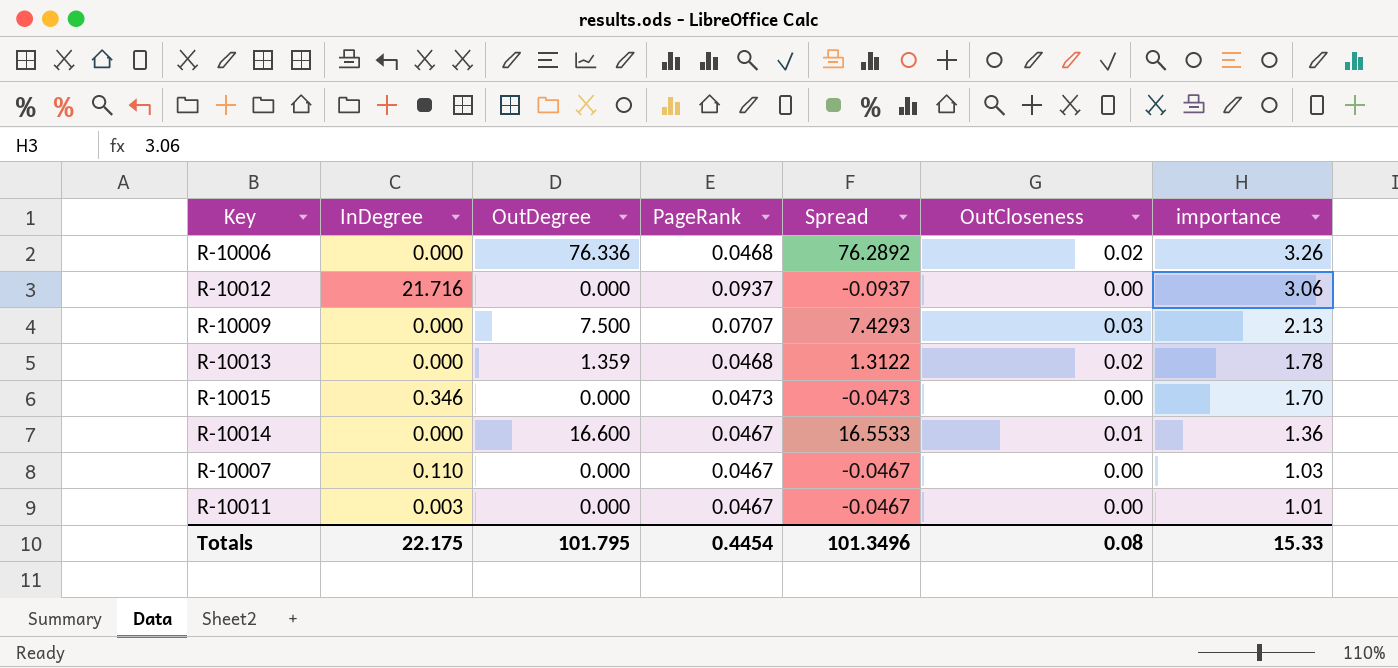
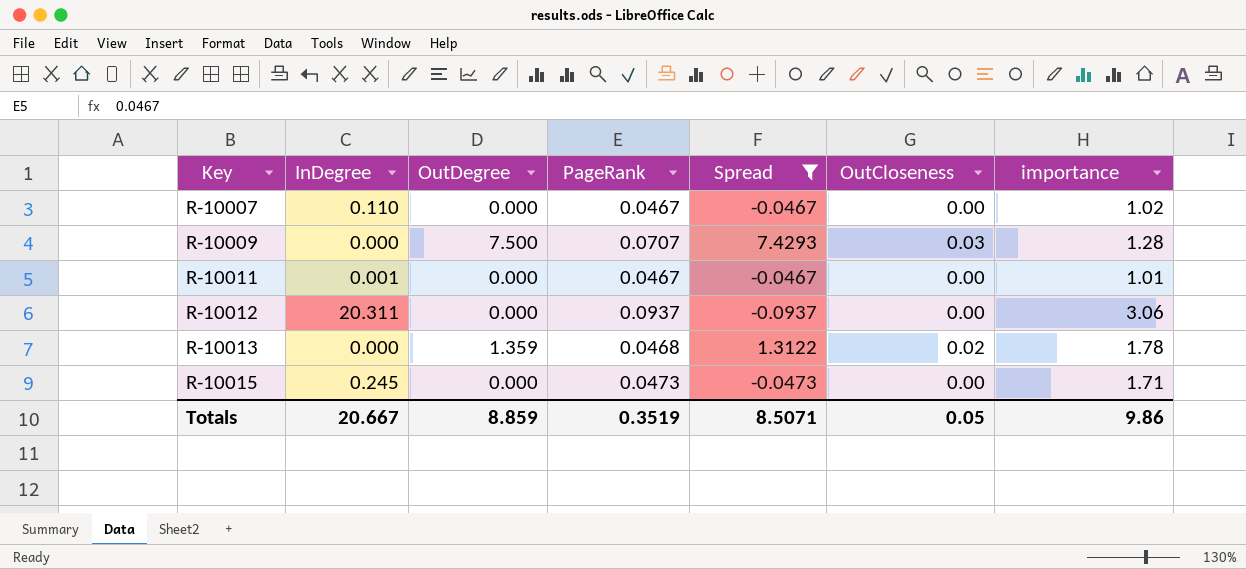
filter: none -> Spread <= 7.4293
row order: importance descending -> Key ascending
R-10007 | importance: 1.03 -> 1.02
R-10009 | importance: 2.13 -> 1.28
R-10011 | InDegree: 0.003 -> 0.001
R-10012 | InDegree: 21.716 -> 20.311
R-10015 | InDegree: 0.346 -> 0.245
R-10015 | importance: 1.70 -> 1.71
Totals | InDegree: 22.175 -> 20.667
Totals | OutDegree: 101.795 -> 8.859
Totals | PageRank: 0.4454 -> 0.3519
Totals | Spread: 101.3496 -> 8.5071
Totals | OutCloseness: 0.08 -> 0.05
Totals | importance: 15.33 -> 9.86

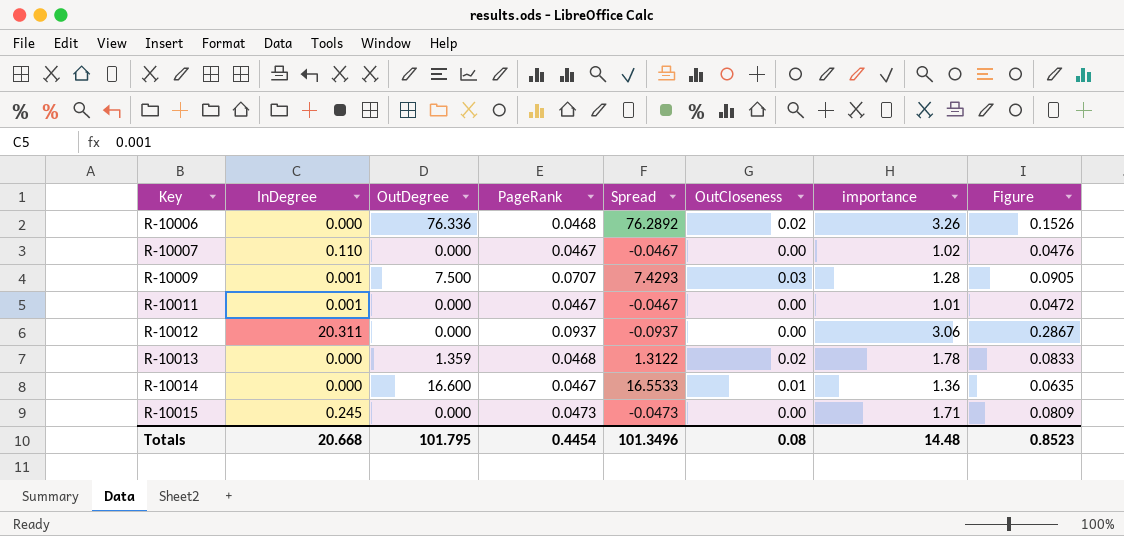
filter: Spread <= 7.4293 -> none
column Figure | formula: none -> [PageRank] * [importance]
R-10009 | InDegree: 0.000 -> 0.001
Totals | InDegree: 20.667 -> 20.668
Totals | OutDegree: 8.859 -> 101.795
Totals | PageRank: 0.3519 -> 0.4454
Totals | Spread: 8.5071 -> 101.3496
Totals | OutCloseness: 0.05 -> 0.08
Totals | importance: 9.86 -> 14.48

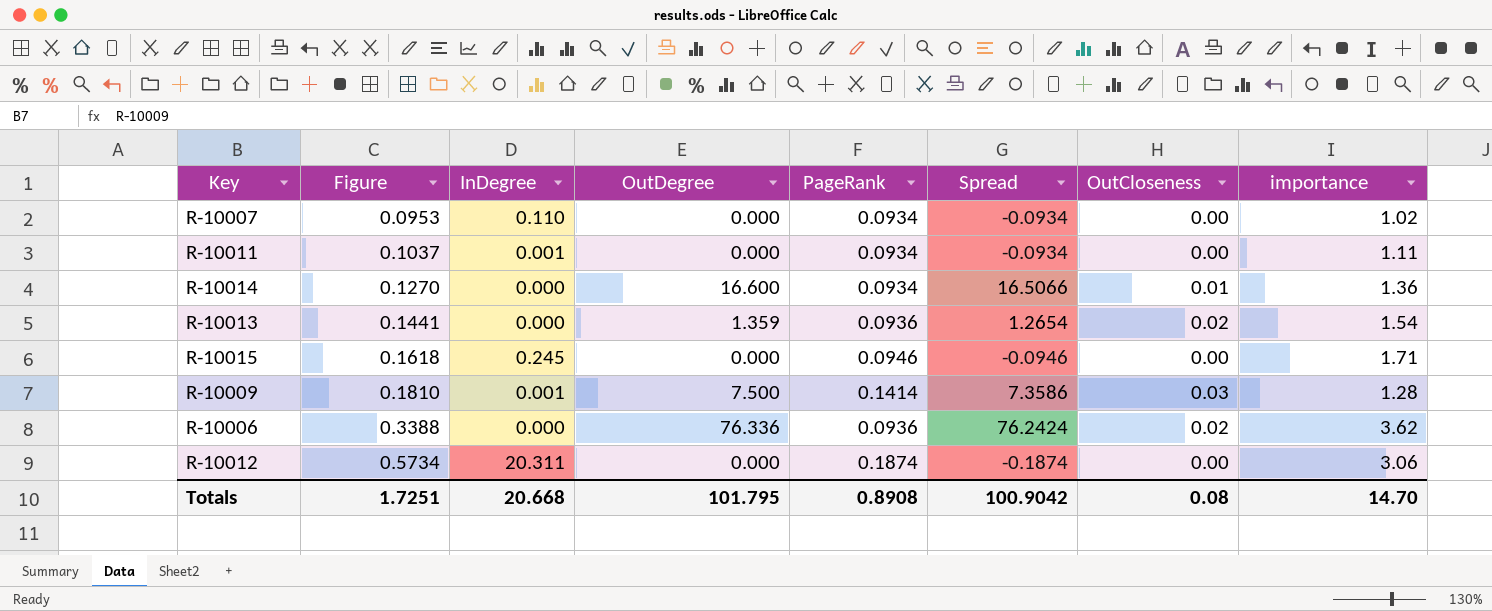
row order: Key ascending -> Figure ascending
column Figure | position: 8 -> 2
R-10007 | Figure: 0.0476 -> 0.0953
R-10007 | PageRank: 0.0467 -> 0.0934
R-10007 | Spread: -0.0467 -> -0.0934
R-10011 | Figure: 0.0472 -> 0.1037
R-10011 | PageRank: 0.0467 -> 0.0934
R-10011 | Spread: -0.0467 -> -0.0934
R-10011 | importance: 1.01 -> 1.11
R-10014 | Figure: 0.0635 -> 0.1270
R-10014 | PageRank: 0.0467 -> 0.0934
R-10014 | Spread: 16.5533 -> 16.5066
R-10013 | Figure: 0.0833 -> 0.1441
R-10013 | PageRank: 0.0468 -> 0.0936
R-10013 | Spread: 1.3122 -> 1.2654
R-10013 | importance: 1.78 -> 1.54
R-10015 | Figure: 0.0809 -> 0.1618
R-10015 | PageRank: 0.0473 -> 0.0946
R-10015 | Spread: -0.0473 -> -0.0946
R-10009 | Figure: 0.0905 -> 0.1810
R-10009 | PageRank: 0.0707 -> 0.1414
R-10009 | Spread: 7.4293 -> 7.3586
R-10006 | Figure: 0.1526 -> 0.3388
R-10006 | PageRank: 0.0468 -> 0.0936
R-10006 | Spread: 76.2892 -> 76.2424
R-10006 | importance: 3.26 -> 3.62
R-10012 | Figure: 0.2867 -> 0.5734
R-10012 | PageRank: 0.0937 -> 0.1874
R-10012 | Spread: -0.0937 -> -0.1874
Totals | Figure: 0.8523 -> 1.7251
Totals | PageRank: 0.4454 -> 0.8908
Totals | Spread: 101.3496 -> 100.9042
Totals | importance: 14.48 -> 14.70

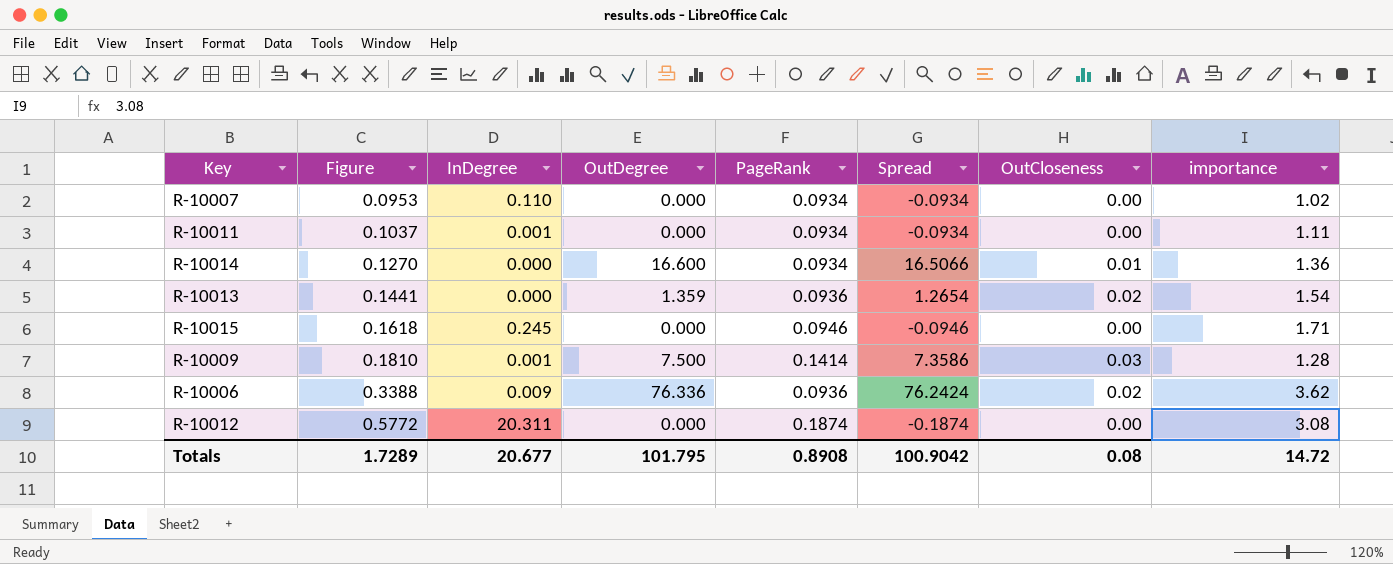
R-10006 | InDegree: 0.000 -> 0.009
R-10012 | Figure: 0.5734 -> 0.5772
R-10012 | importance: 3.06 -> 3.08
Totals | Figure: 1.7251 -> 1.7289
Totals | InDegree: 20.668 -> 20.677
Totals | importance: 14.70 -> 14.72

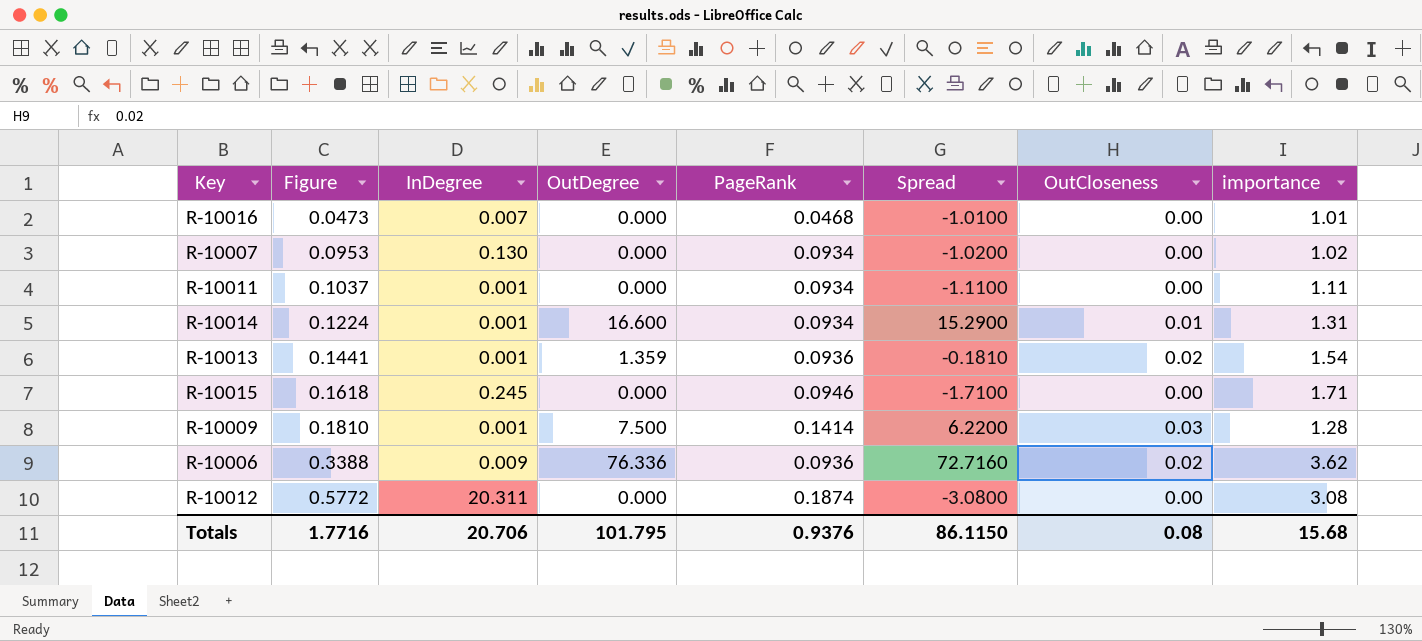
column Spread | formula: [OutDegree] - [PageRank] -> [OutDegree] - [importance]
row R-10016: none -> 0.0473 | 0.007 | 0.000 | 0.0468 | -1.0100 | 0.00 | 1.01
R-10007 | InDegree: 0.110 -> 0.130
R-10014 | Figure: 0.1270 -> 0.1224
R-10014 | InDegree: 0.000 -> 0.001
R-10014 | importance: 1.36 -> 1.31
R-10013 | InDegree: 0.000 -> 0.001
Totals | Figure: 1.7289 -> 1.7716
Totals | InDegree: 20.677 -> 20.706
Totals | PageRank: 0.8908 -> 0.9376
Totals | Spread: 100.9042 -> 86.1150
Totals | importance: 14.72 -> 15.68

